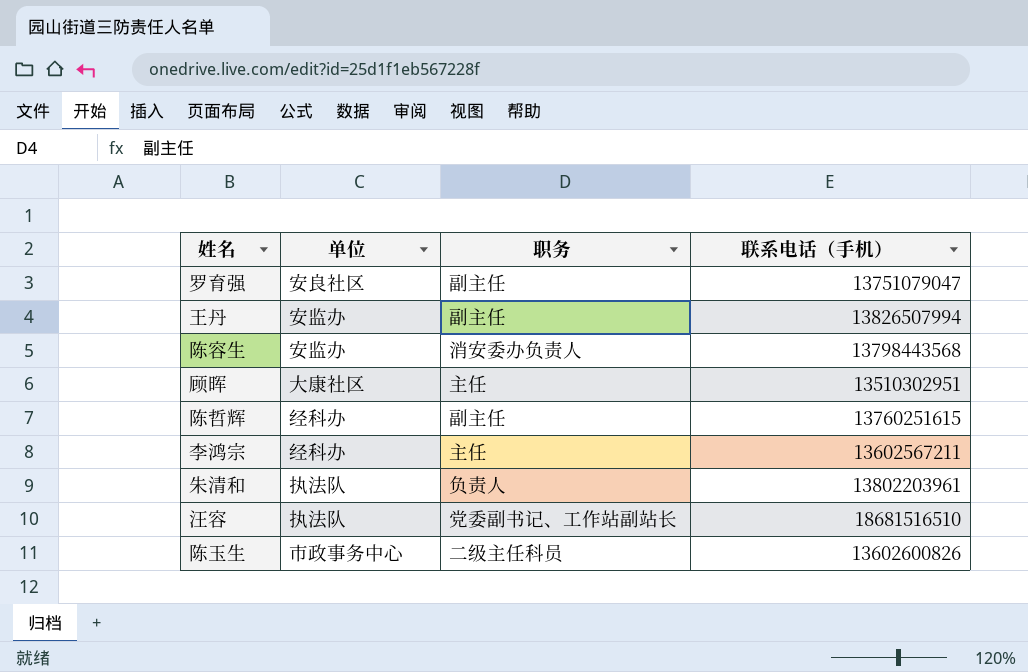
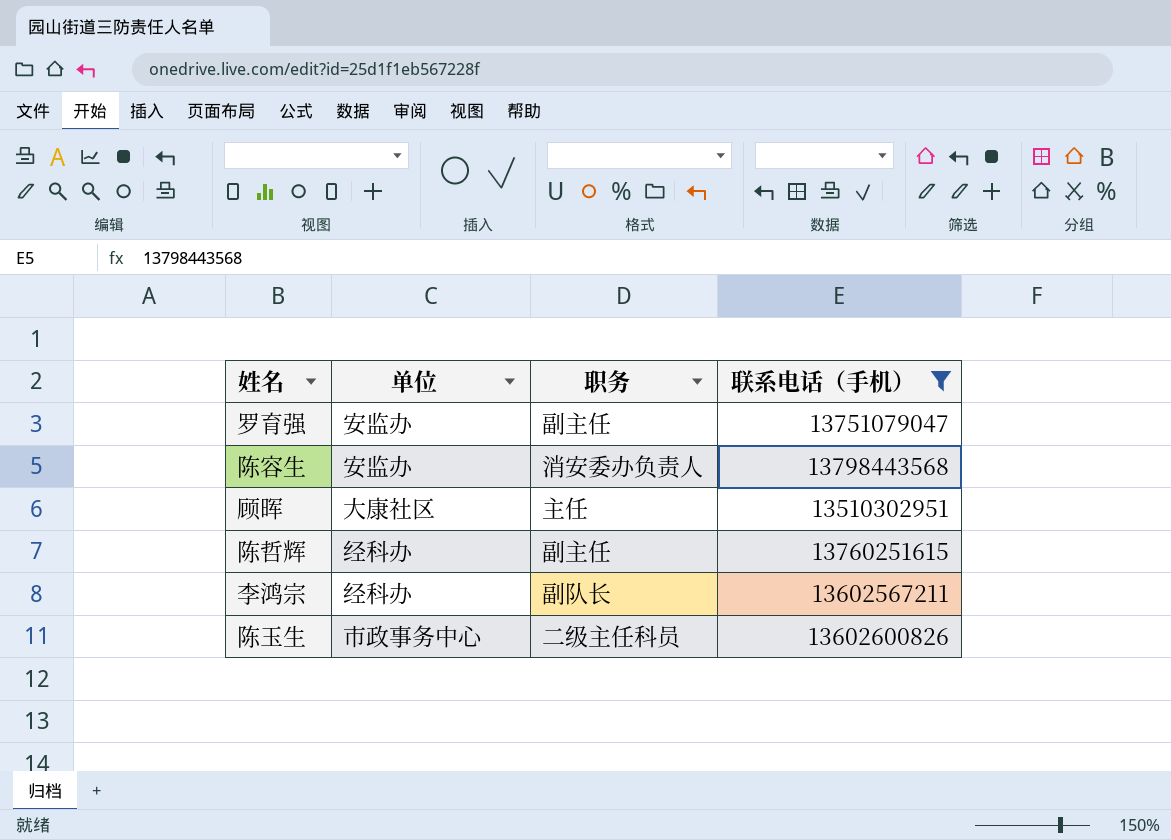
filter: none -> 联系电话（手机） <= 13798443568
罗育强 | 单位: 安良社区 -> 安监办
李鸿宗 | 职务: 主任 -> 副队长

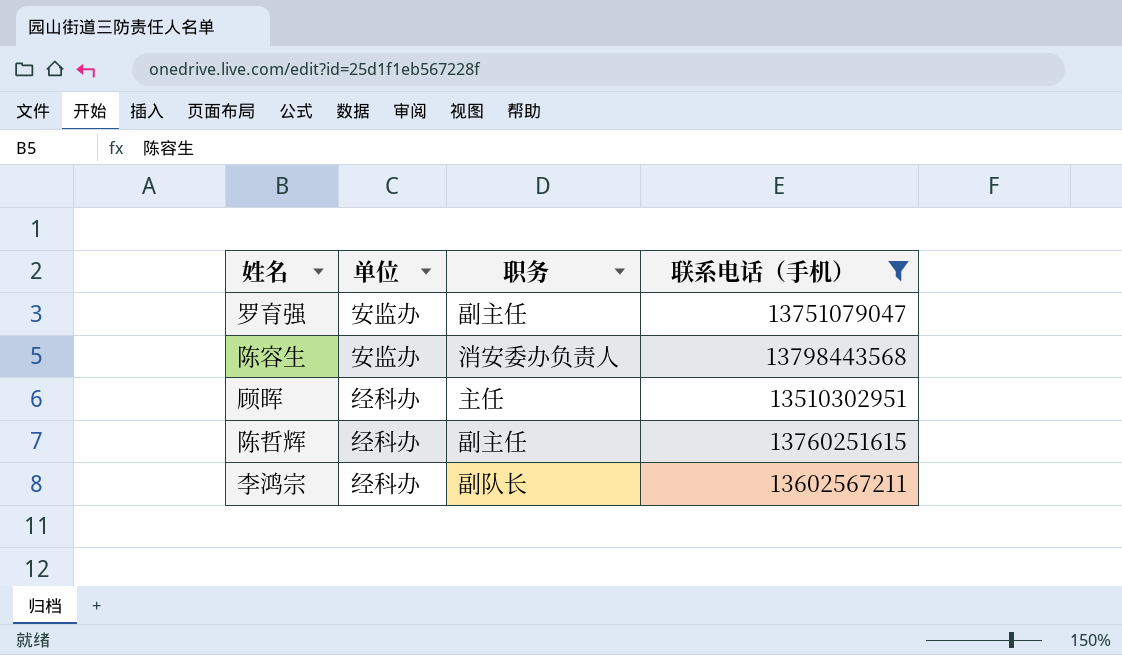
row 陈玉生: 市政事务中心 | 二级主任科员 | 13602600826 -> none
顾晖 | 单位: 大康社区 -> 经科办

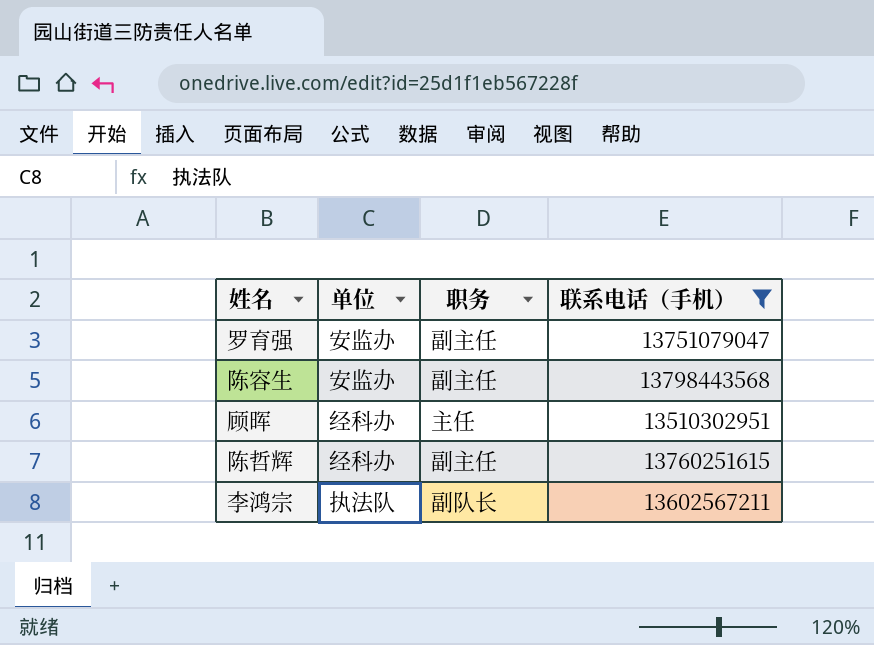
陈容生 | 职务: 消安委办负责人 -> 副主任
李鸿宗 | 单位: 经科办 -> 执法队

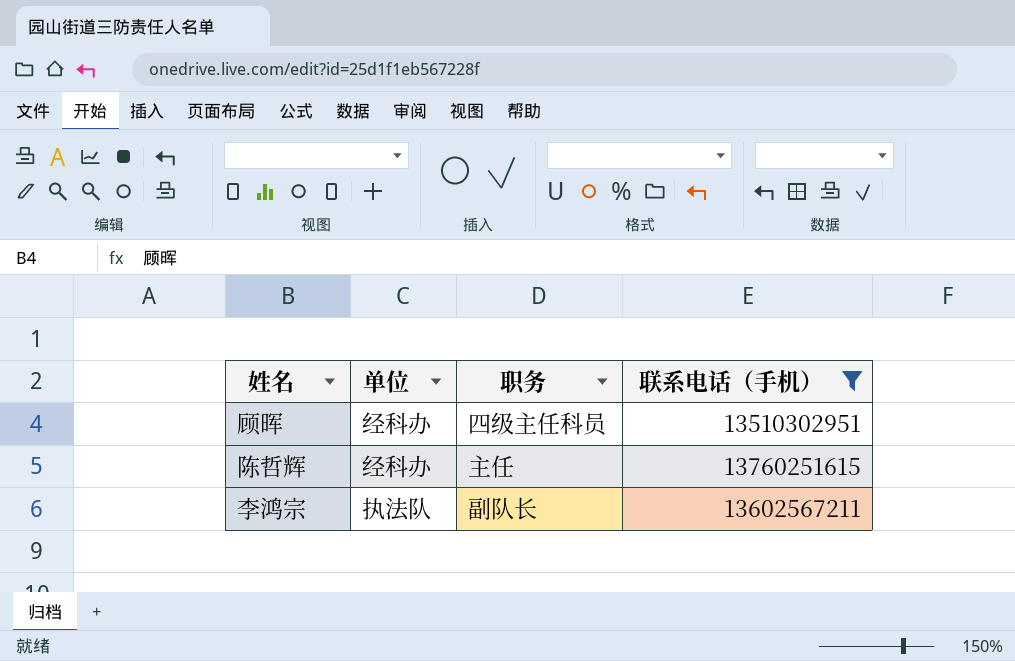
row 罗育强: 安监办 | 副主任 | 13751079047 -> none
row 陈容生: 安监办 | 副主任 | 13798443568 -> none
顾晖 | 职务: 主任 -> 四级主任科员
陈哲辉 | 职务: 副主任 -> 主任

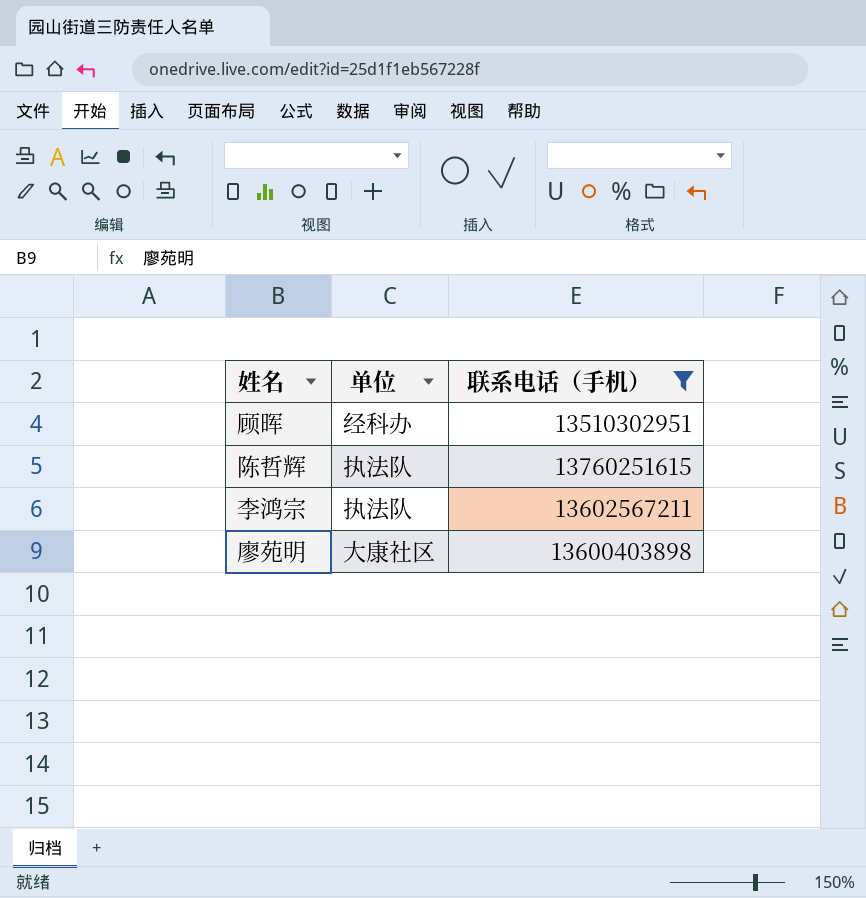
column 职务 | position: 3 -> none
陈哲辉 | 单位: 经科办 -> 执法队
row 廖苑明: none -> 大康社区 | 13600403898

